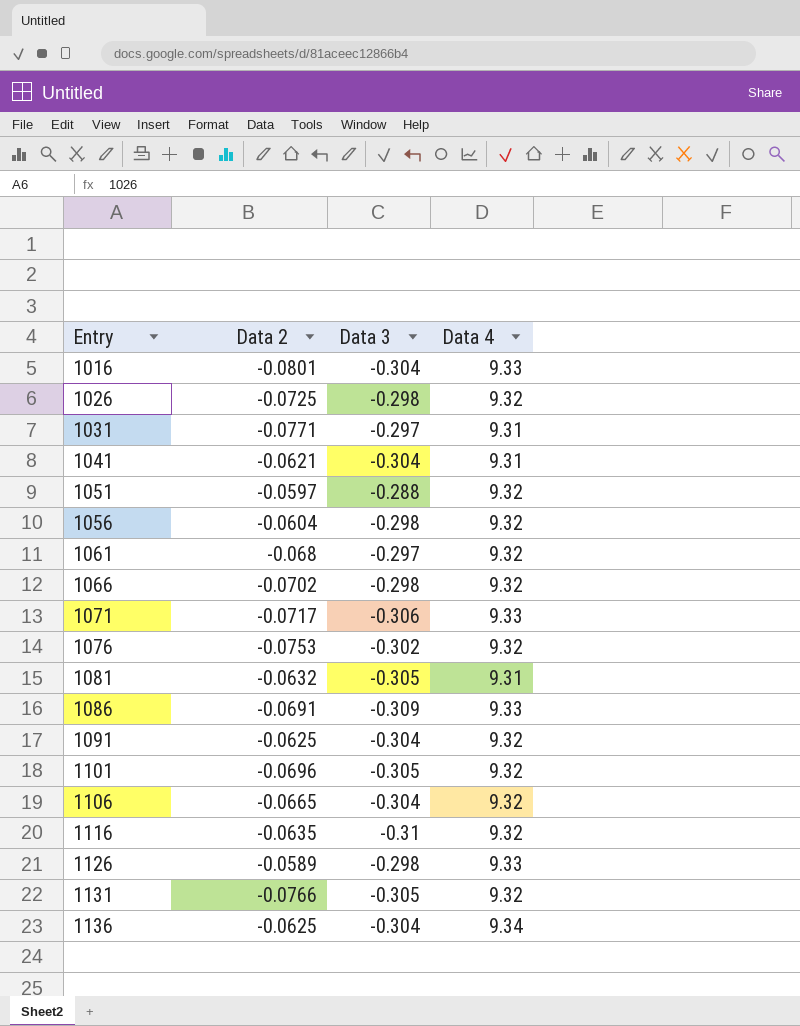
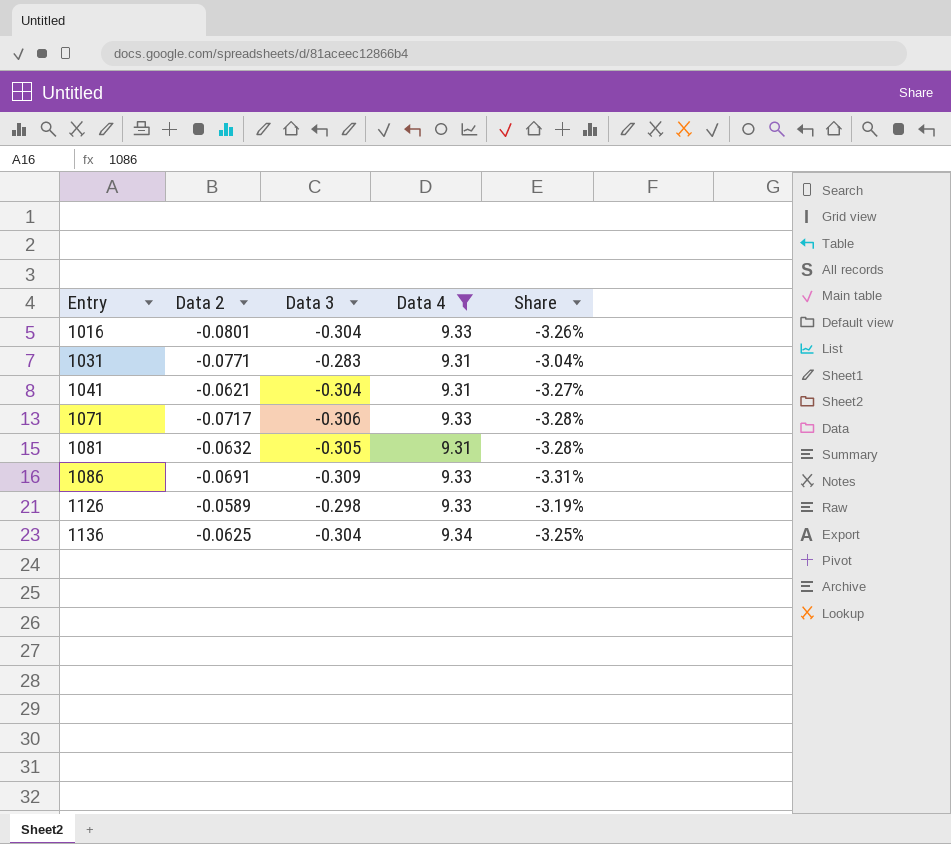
filter: none -> Data 4 != 9.32
column Share | formula: none -> [Data 3] / [Data 4]
1031 | Data 3: -0.297 -> -0.283

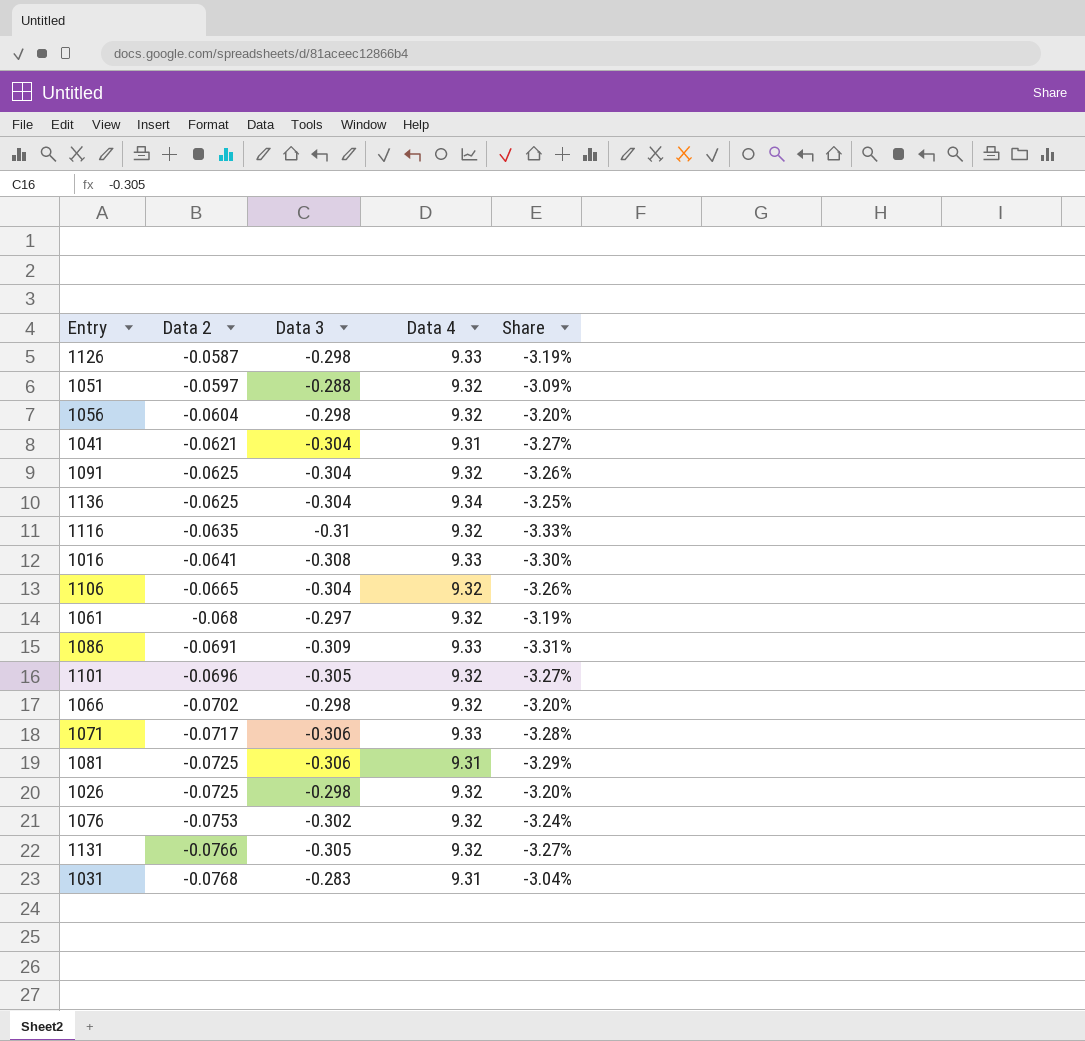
filter: Data 4 != 9.32 -> none
row order: Entry ascending -> Data 2 descending
1126 | Data 2: -0.0589 -> -0.0587
1016 | Data 2: -0.0801 -> -0.0641
1016 | Data 3: -0.304 -> -0.308
1016 | Share: -3.26% -> -3.30%
1081 | Data 2: -0.0632 -> -0.0725
1081 | Data 3: -0.305 -> -0.306
1081 | Share: -3.28% -> -3.29%
1031 | Data 2: -0.0771 -> -0.0768

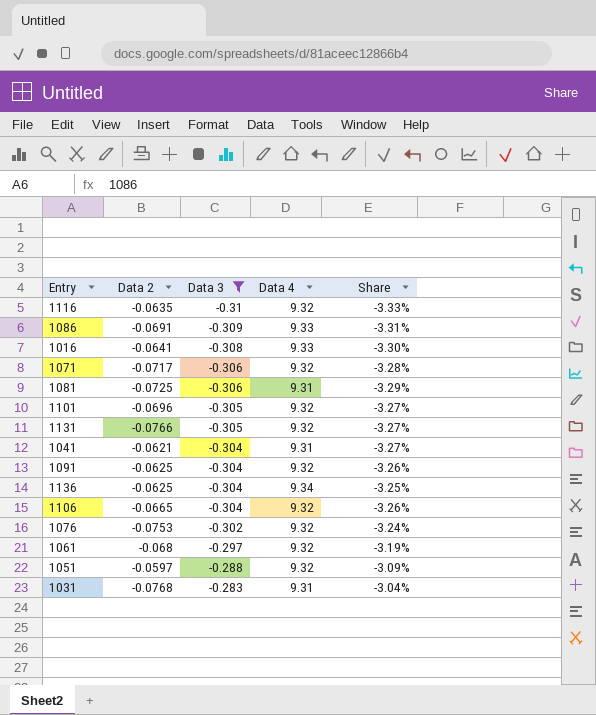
filter: none -> Data 3 != -0.298
row order: Data 2 descending -> Data 3 ascending
1071 | Data 4: 9.33 -> 9.32

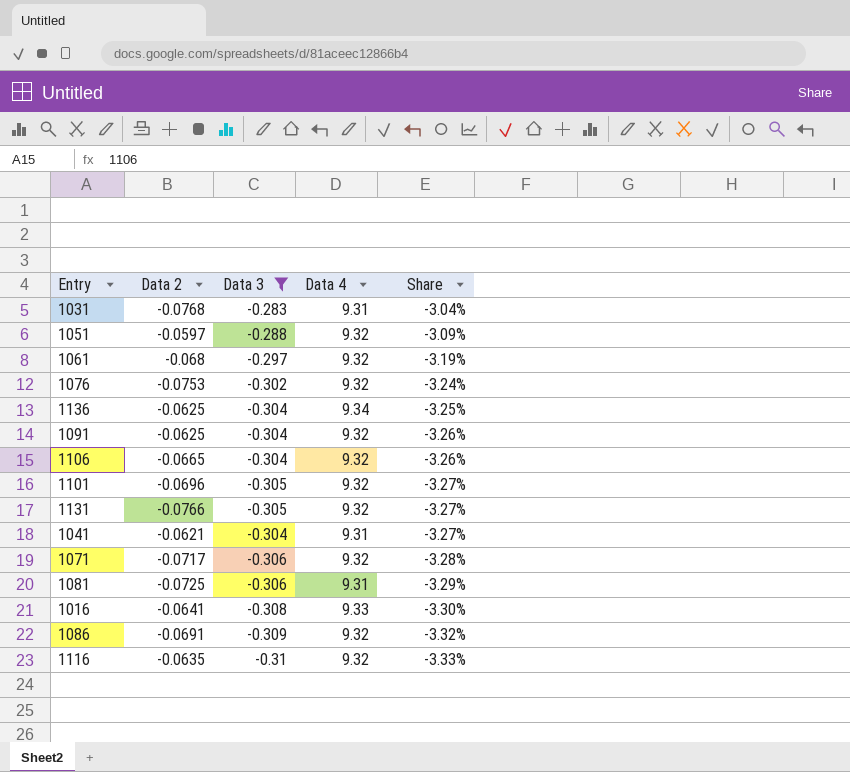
row order: Data 3 ascending -> Share descending
1086 | Data 4: 9.33 -> 9.32
1086 | Share: -3.31% -> -3.32%

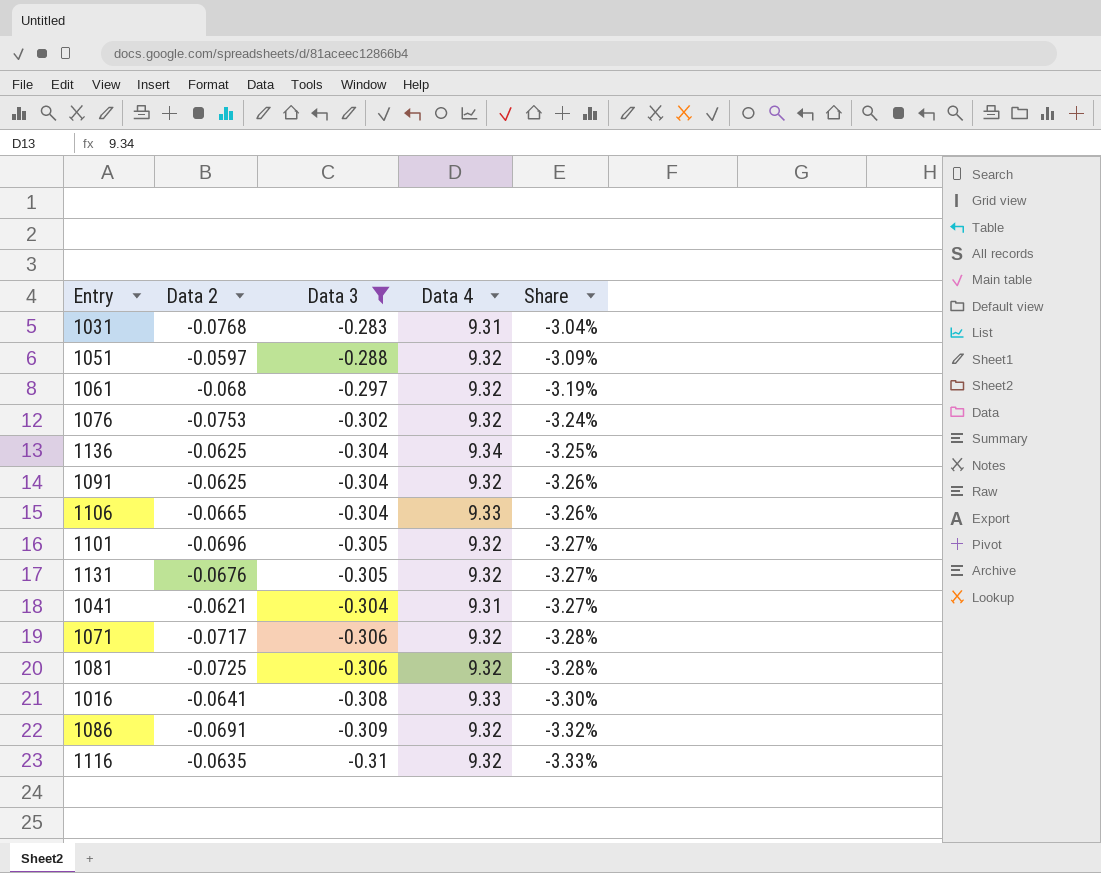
1106 | Data 4: 9.32 -> 9.33
1131 | Data 2: -0.0766 -> -0.0676
1081 | Data 4: 9.31 -> 9.32
1081 | Share: -3.29% -> -3.28%

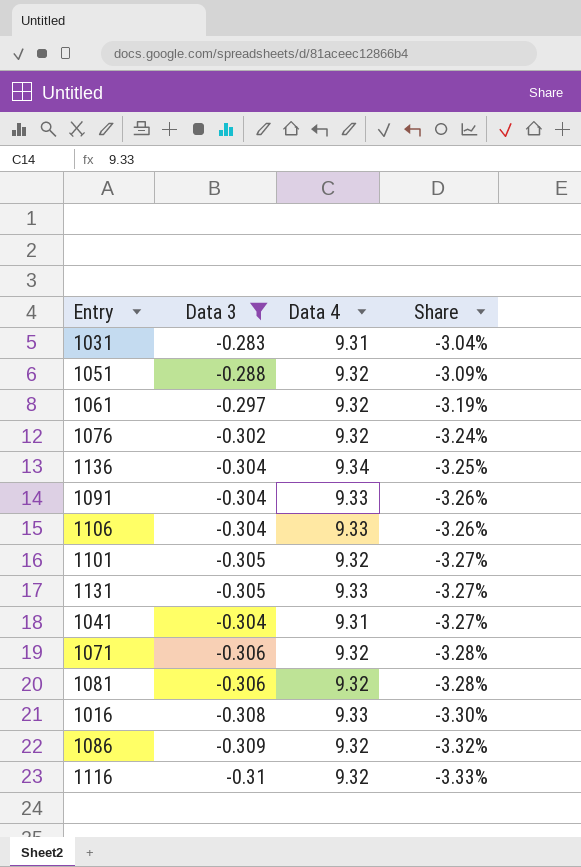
column Data 2 | position: 2 -> none
1091 | Data 4: 9.32 -> 9.33
1131 | Data 4: 9.32 -> 9.33

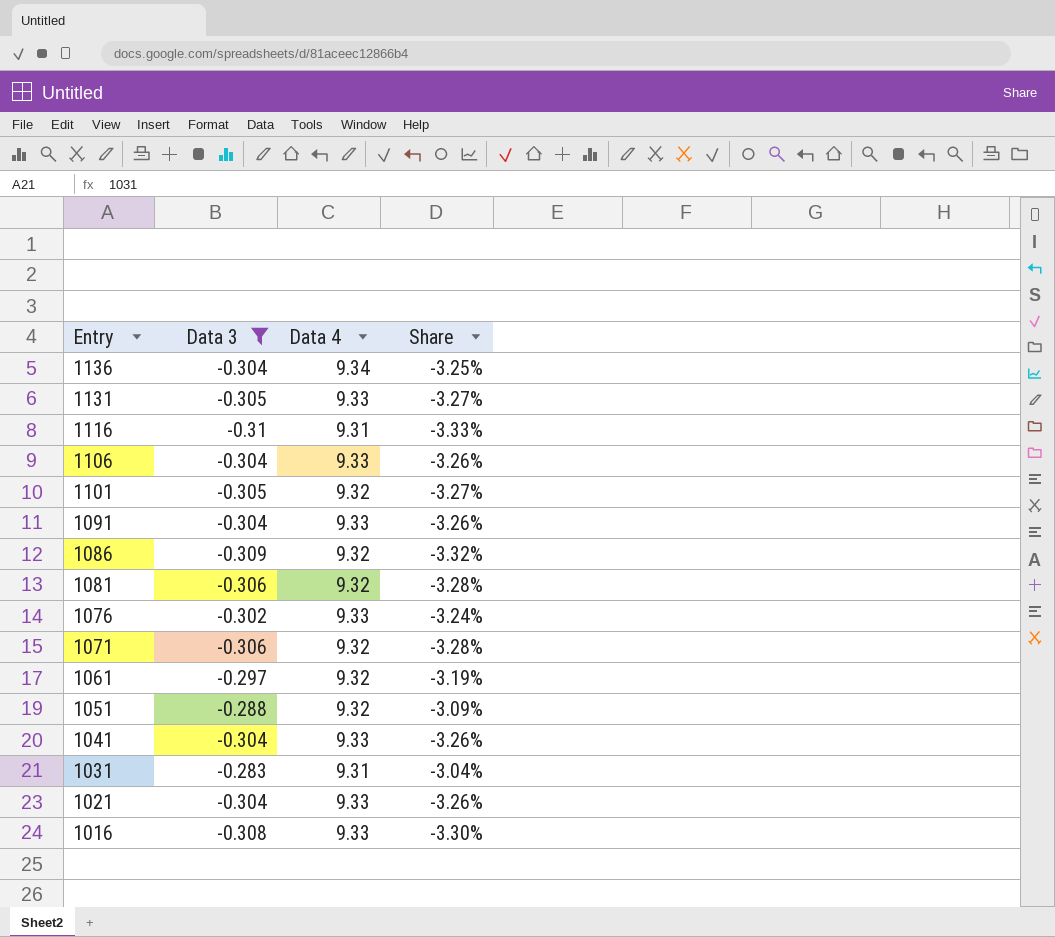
row order: Share descending -> Entry descending
1116 | Data 4: 9.32 -> 9.31
1076 | Data 4: 9.32 -> 9.33
1041 | Data 4: 9.31 -> 9.33
1041 | Share: -3.27% -> -3.26%
row 1021: none -> -0.304 | 9.33 | -3.26%

